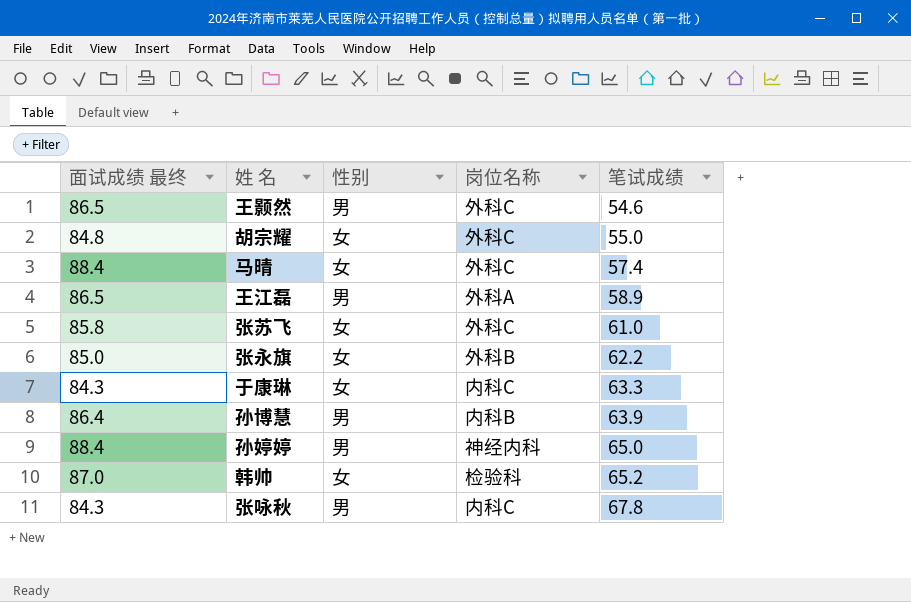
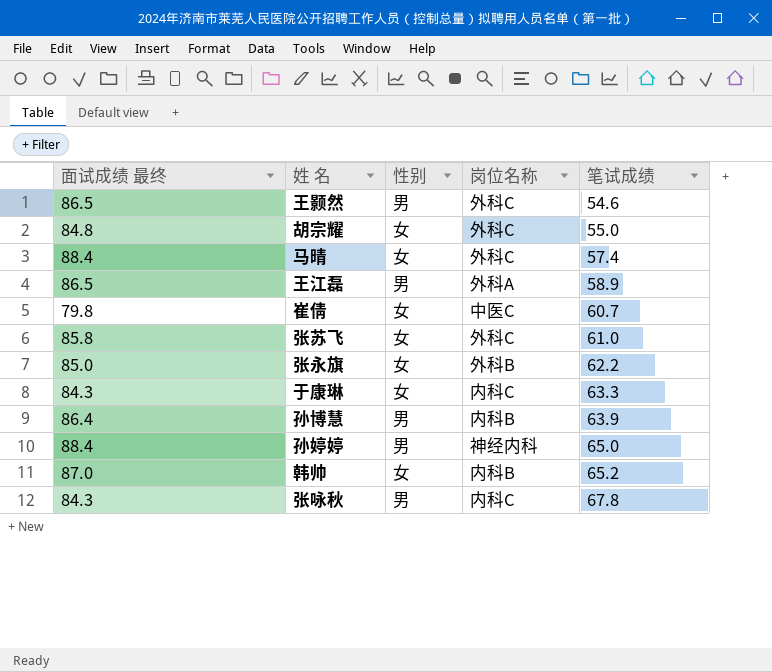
row 崔倩: none -> 79.8 | 女 | 中医C | 60.7
韩帅 | 岗位名称: 检验科 -> 内科B

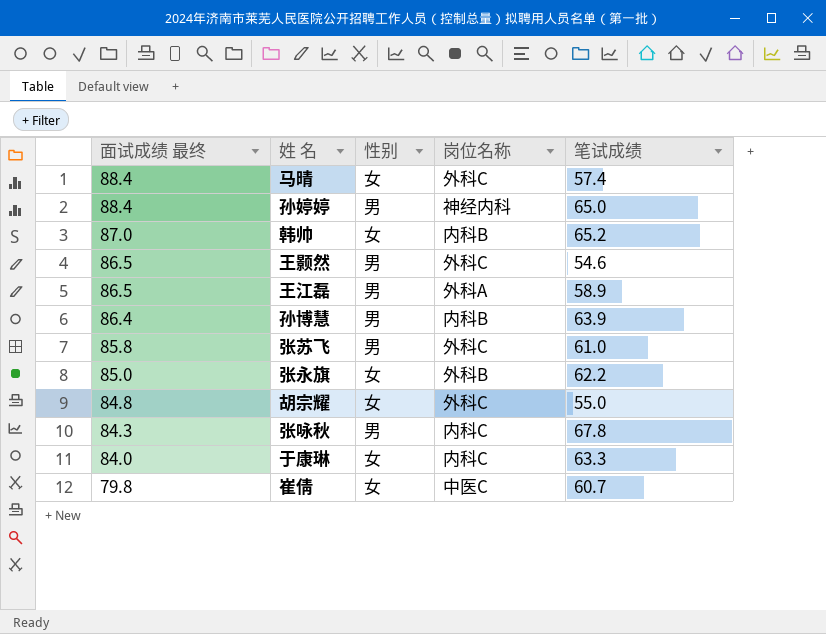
row order: 笔试成绩 ascending -> 面试成绩 最终 descending
张苏飞 | 性别: 女 -> 男
于康琳 | 面试成绩 最终: 84.3 -> 84.0

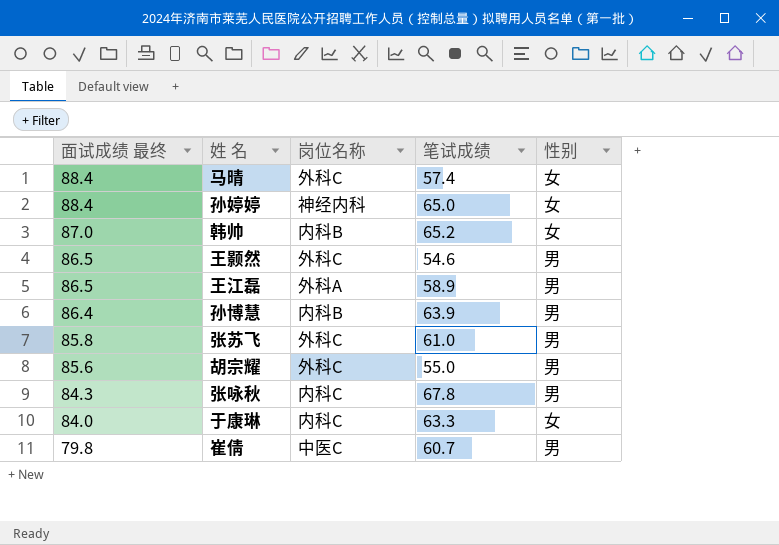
column 性别 | position: 3 -> 5
row 张永旗: 85.0 | 女 | 外科B | 62.2 -> none
孙婷婷 | 性别: 男 -> 女
胡宗耀 | 面试成绩 最终: 84.8 -> 85.6
胡宗耀 | 性别: 女 -> 男
崔倩 | 性别: 女 -> 男

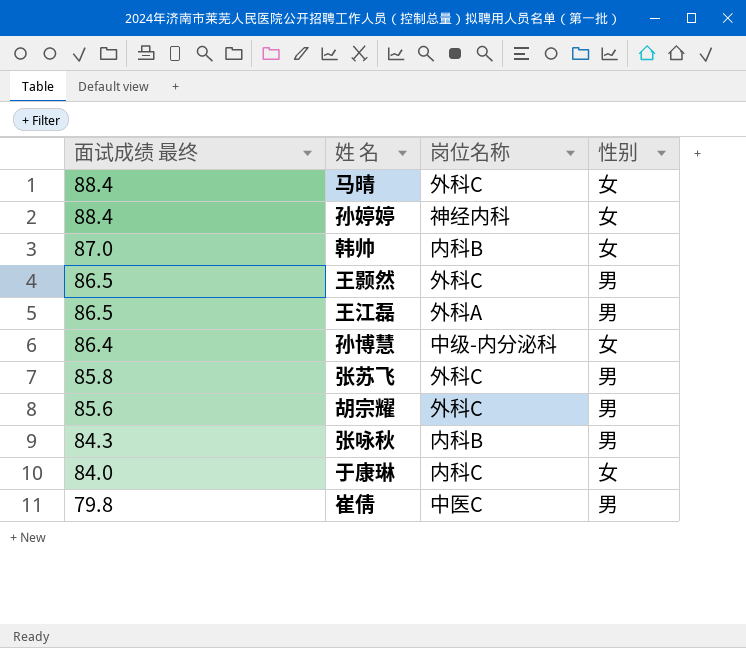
column 笔试成绩 | position: 4 -> none
孙博慧 | 岗位名称: 内科B -> 中级-内分泌科
孙博慧 | 性别: 男 -> 女
张咏秋 | 岗位名称: 内科C -> 内科B

